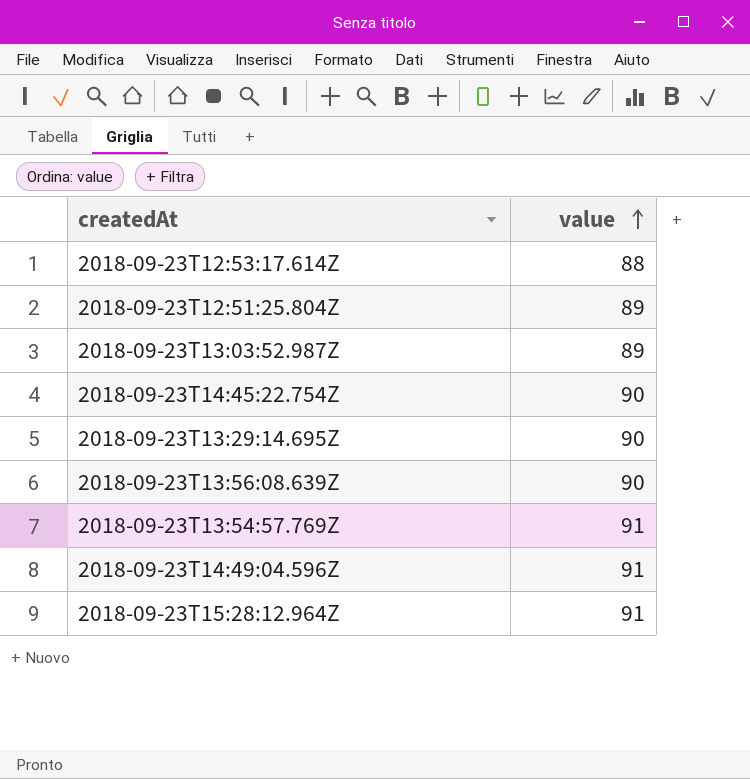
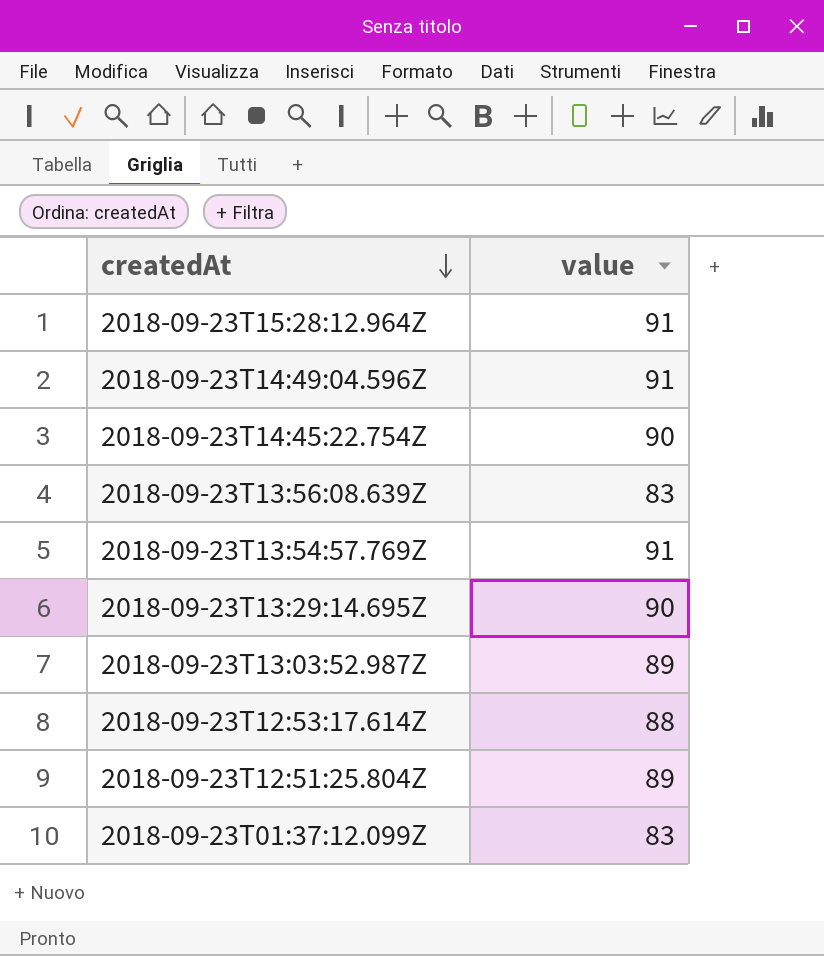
row order: value ascending -> createdAt descending
2018-09-23T13:56:08.639Z | value: 90 -> 83
row 2018-09-23T01:37:12.099Z: none -> 83

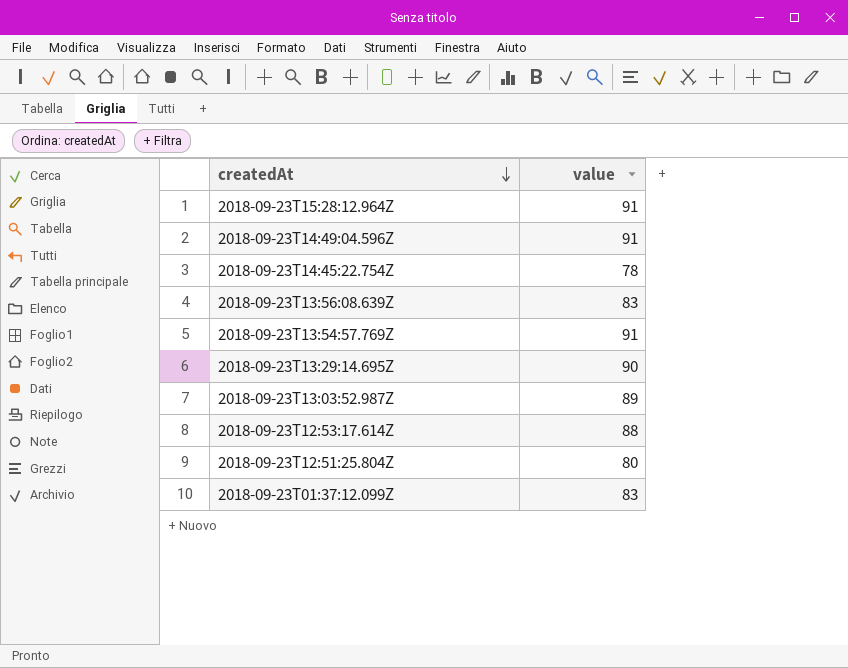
2018-09-23T14:45:22.754Z | value: 90 -> 78
2018-09-23T12:51:25.804Z | value: 89 -> 80

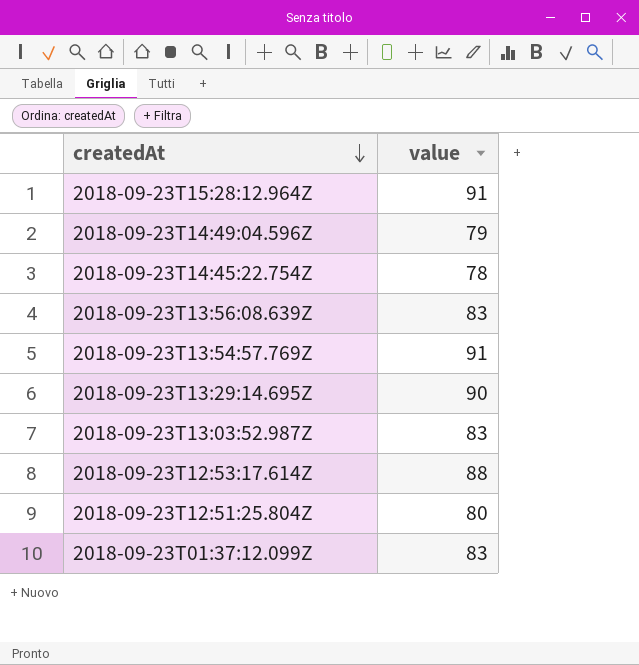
2018-09-23T14:49:04.596Z | value: 91 -> 79
2018-09-23T13:03:52.987Z | value: 89 -> 83

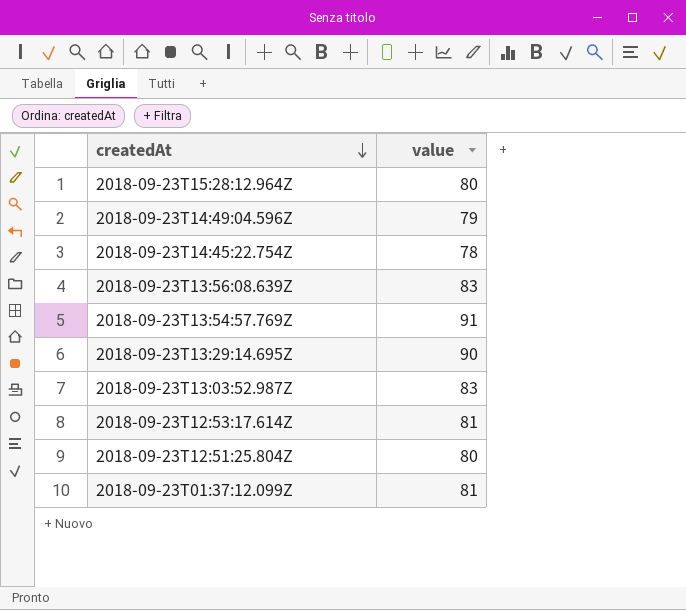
2018-09-23T15:28:12.964Z | value: 91 -> 80
2018-09-23T12:53:17.614Z | value: 88 -> 81
2018-09-23T01:37:12.099Z | value: 83 -> 81

